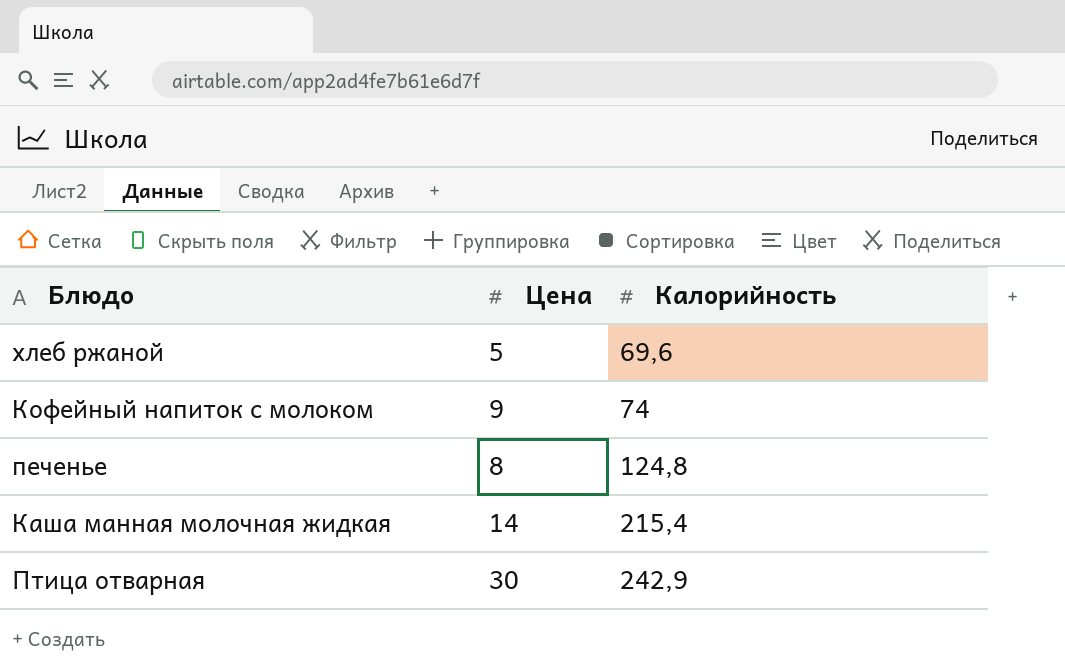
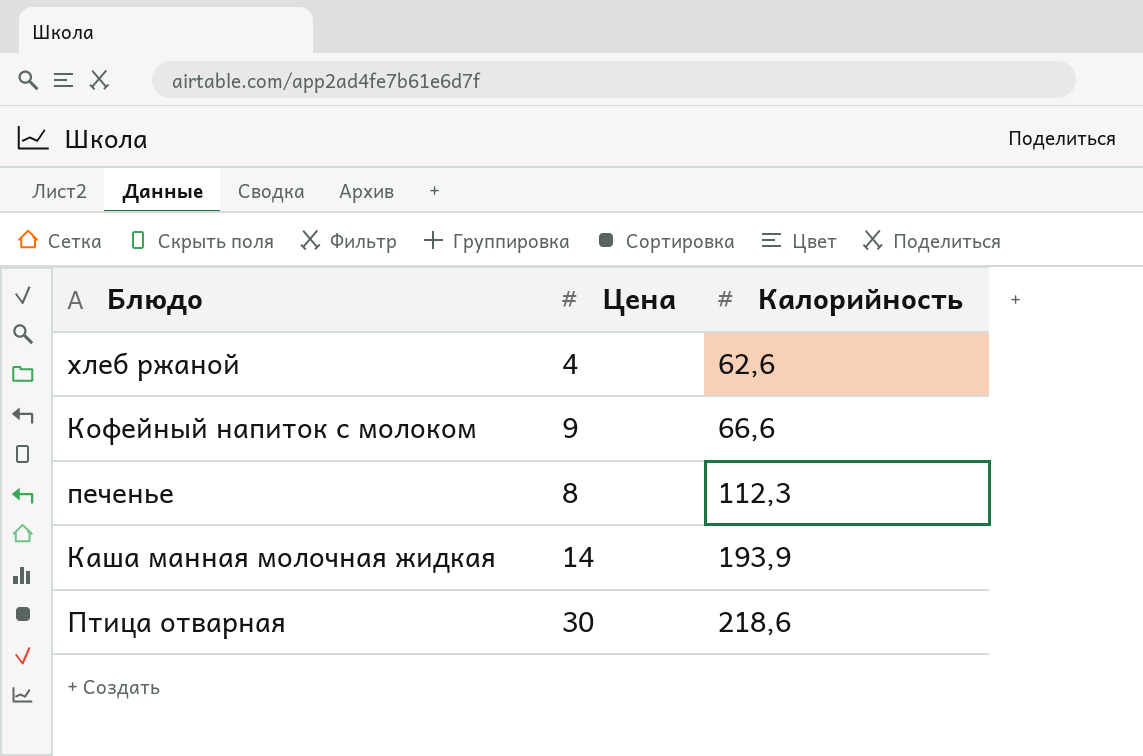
хлеб ржаной | Цена: 5 -> 4
хлеб ржаной | Калорийность: 69,6 -> 62,6
Кофейный напиток с молоком | Калорийность: 74 -> 66,6
печенье | Калорийность: 124,8 -> 112,3
Каша манная молочная жидкая | Калорийность: 215,4 -> 193,9
Птица отварная | Калорийность: 242,9 -> 218,6

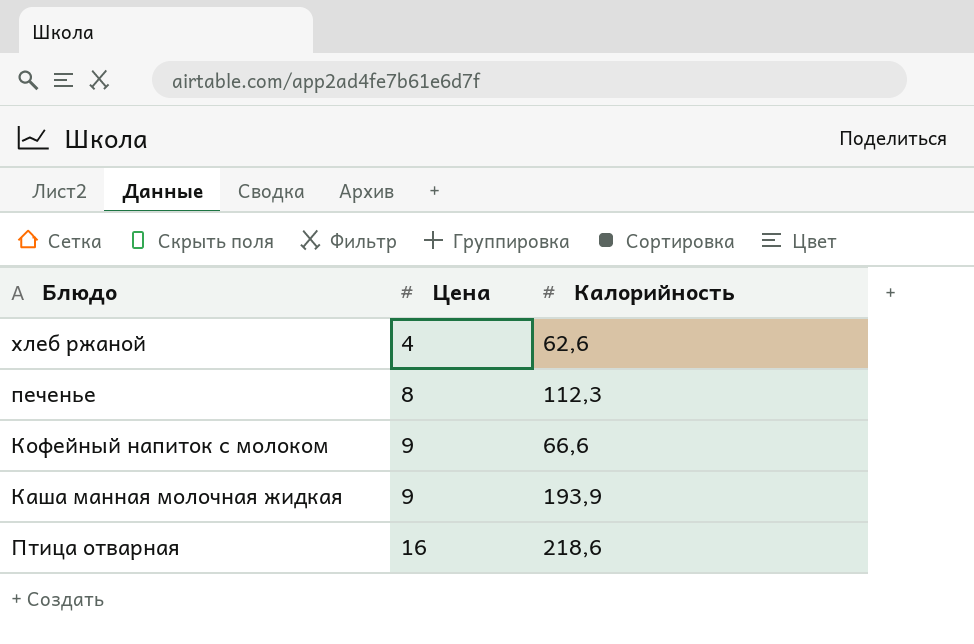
row order: Калорийность ascending -> Цена ascending
Каша манная молочная жидкая | Цена: 14 -> 9
Птица отварная | Цена: 30 -> 16

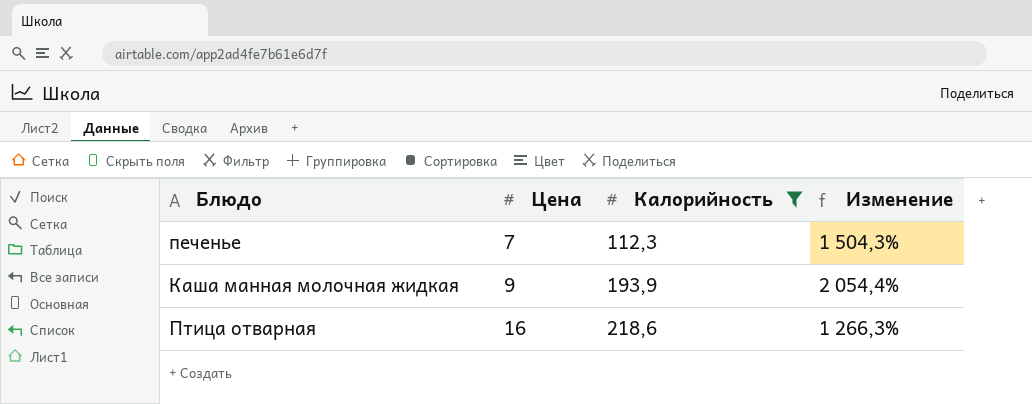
filter: none -> Калорийность >= 112,3
column Изменение | formula: none -> ([Калорийность] - [Цена]) / [Цена]
печенье | Цена: 8 -> 7

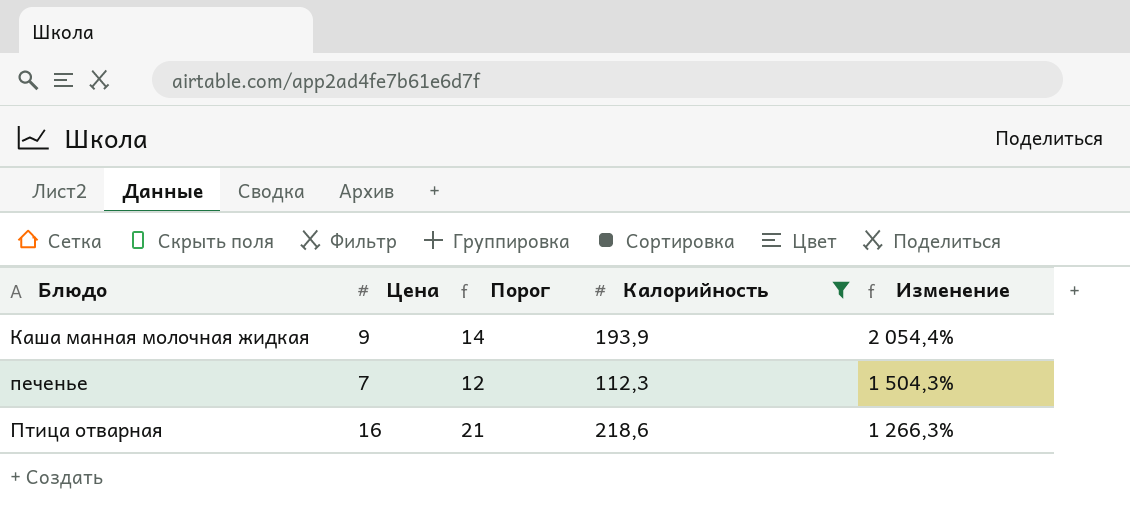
row order: Цена ascending -> Блюдо ascending
column Порог | formula: none -> [Цена] + 5

